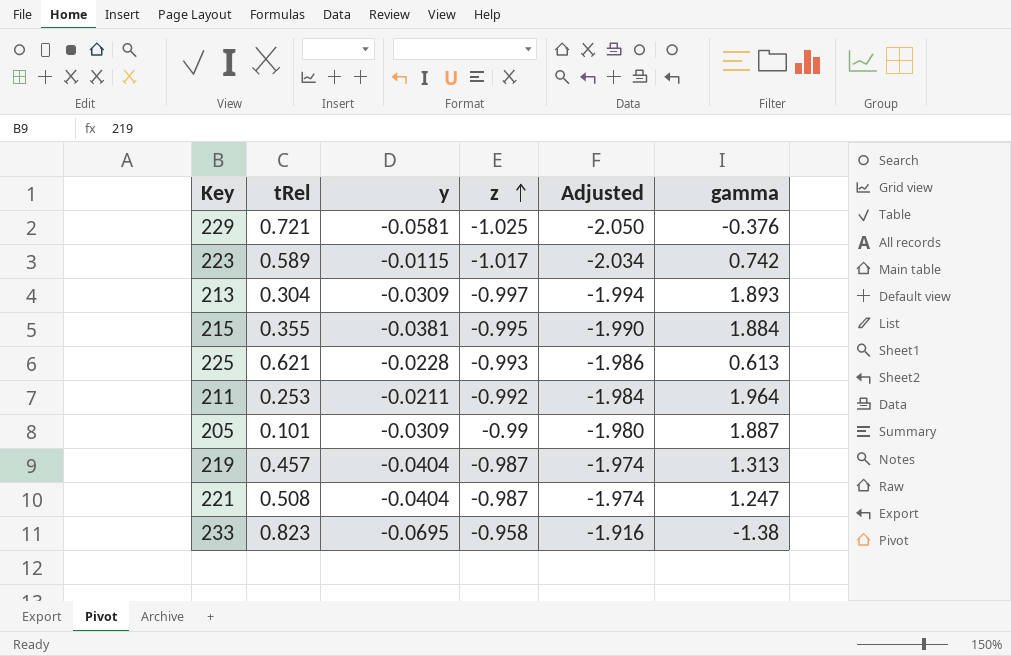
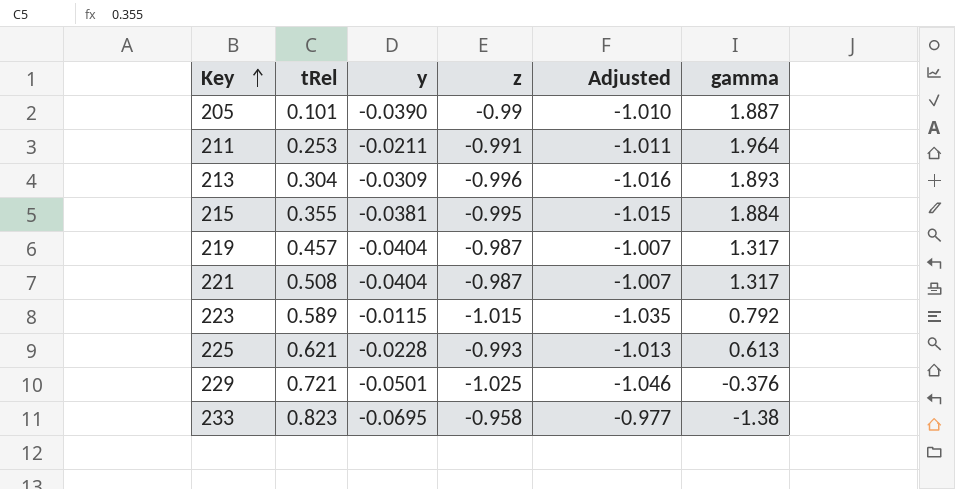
row order: z ascending -> Key ascending
column Adjusted | formula: [z] * 2 -> [z] * 1.02
205 | y: -0.0309 -> -0.0390
211 | z: -0.992 -> -0.991
213 | z: -0.997 -> -0.996
219 | gamma: 1.313 -> 1.317
221 | gamma: 1.247 -> 1.317
223 | z: -1.017 -> -1.015
223 | gamma: 0.742 -> 0.792
229 | y: -0.0581 -> -0.0501

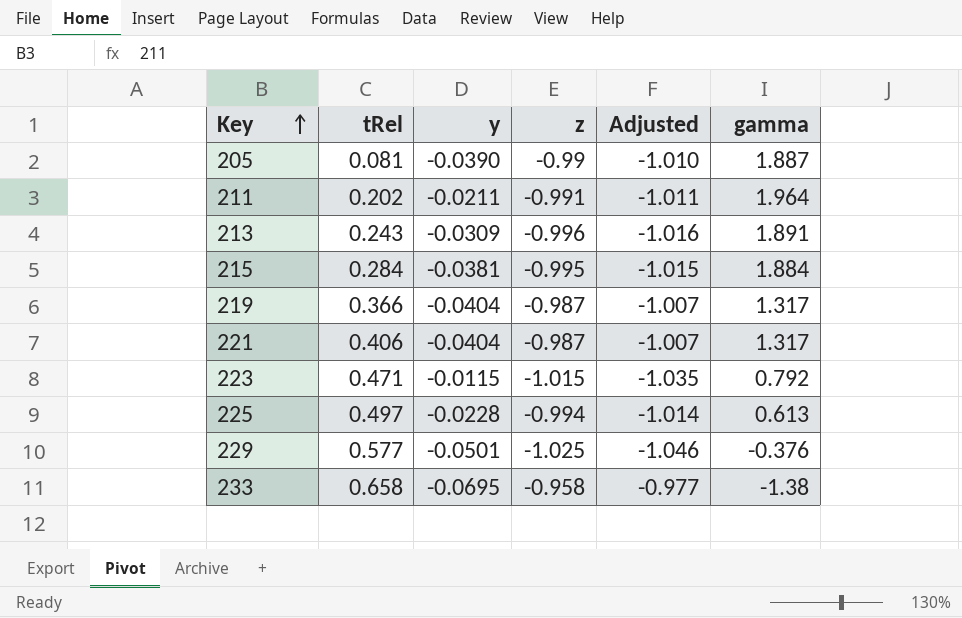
205 | tRel: 0.101 -> 0.081
211 | tRel: 0.253 -> 0.202
213 | tRel: 0.304 -> 0.243
213 | gamma: 1.893 -> 1.891
215 | tRel: 0.355 -> 0.284
219 | tRel: 0.457 -> 0.366
221 | tRel: 0.508 -> 0.406
223 | tRel: 0.589 -> 0.471
225 | tRel: 0.621 -> 0.497
225 | z: -0.993 -> -0.994
225 | Adjusted: -1.013 -> -1.014
229 | tRel: 0.721 -> 0.577
233 | tRel: 0.823 -> 0.658

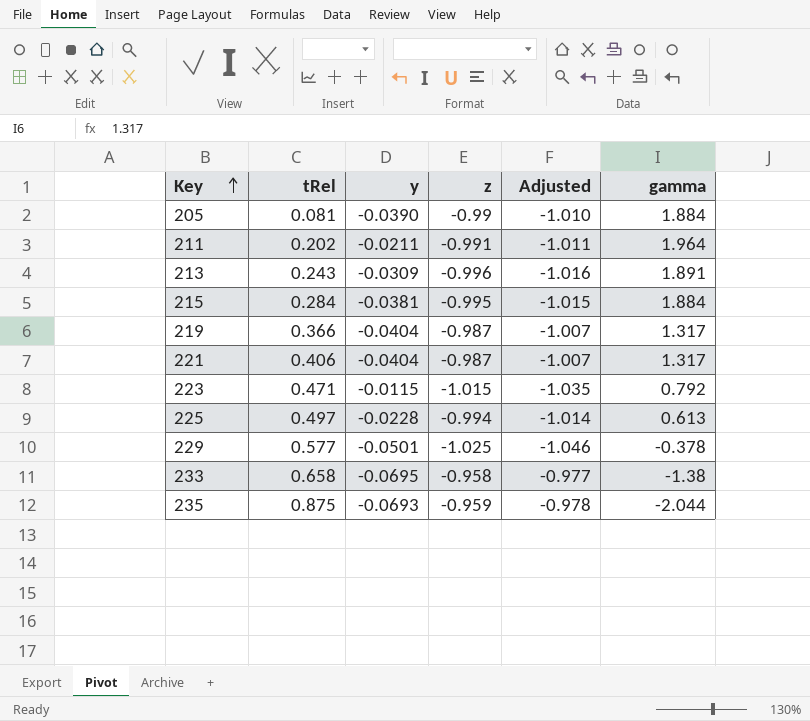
205 | gamma: 1.887 -> 1.884
229 | gamma: -0.376 -> -0.378
row 235: none -> 0.875 | -0.0693 | -0.959 | -0.978 | -2.044

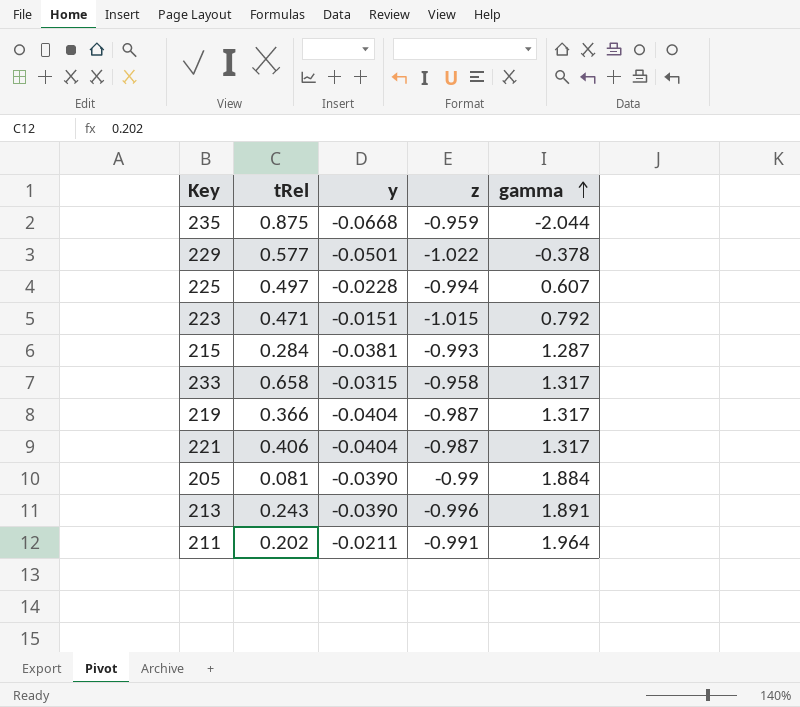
row order: Key ascending -> gamma ascending
column Adjusted | formula: [z] * 1.02 -> none
235 | y: -0.0693 -> -0.0668
229 | z: -1.025 -> -1.022
225 | gamma: 0.613 -> 0.607
223 | y: -0.0115 -> -0.0151
215 | z: -0.995 -> -0.993
215 | gamma: 1.884 -> 1.287
233 | y: -0.0695 -> -0.0315
233 | gamma: -1.38 -> 1.317
213 | y: -0.0309 -> -0.0390

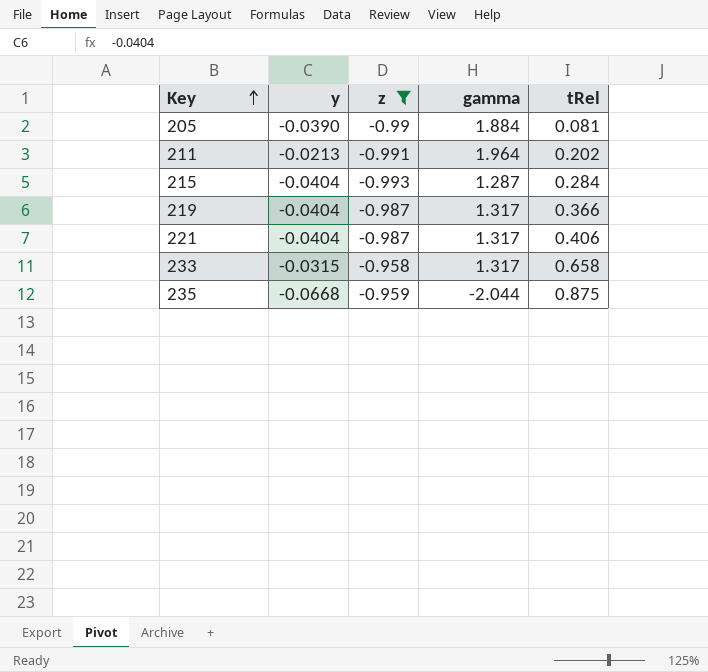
filter: none -> z >= -0.993
row order: gamma ascending -> Key ascending
column tRel | position: 2 -> 5
211 | y: -0.0211 -> -0.0213
215 | y: -0.0381 -> -0.0404

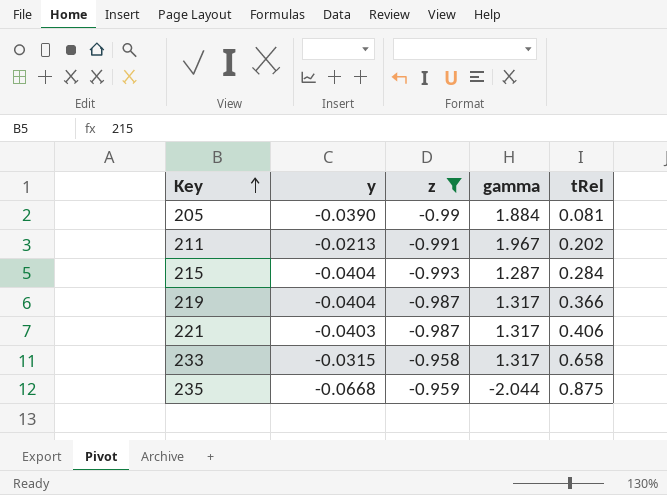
211 | gamma: 1.964 -> 1.967
221 | y: -0.0404 -> -0.0403

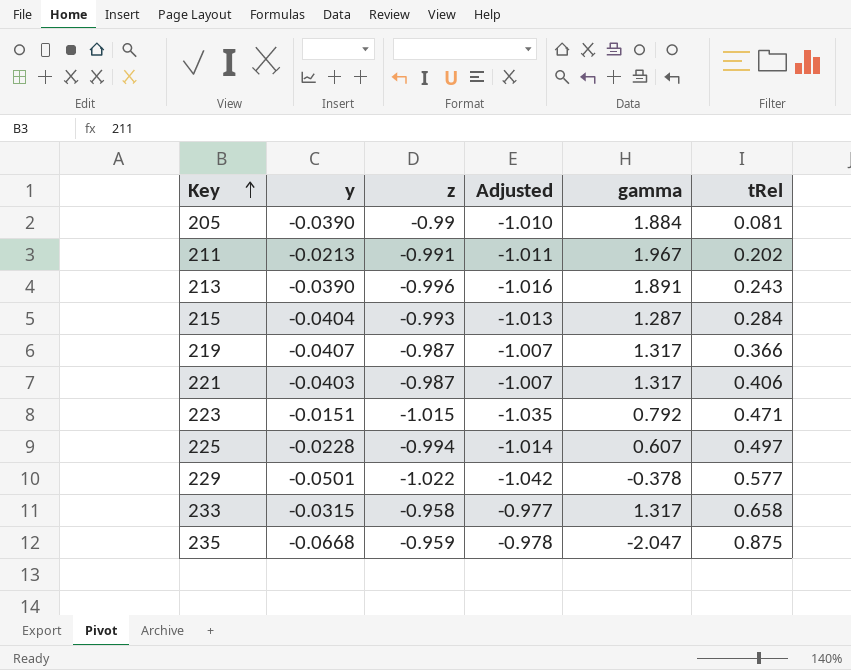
filter: z >= -0.993 -> none
column Adjusted | formula: none -> [z] * 1.02
219 | y: -0.0404 -> -0.0407
235 | gamma: -2.044 -> -2.047

